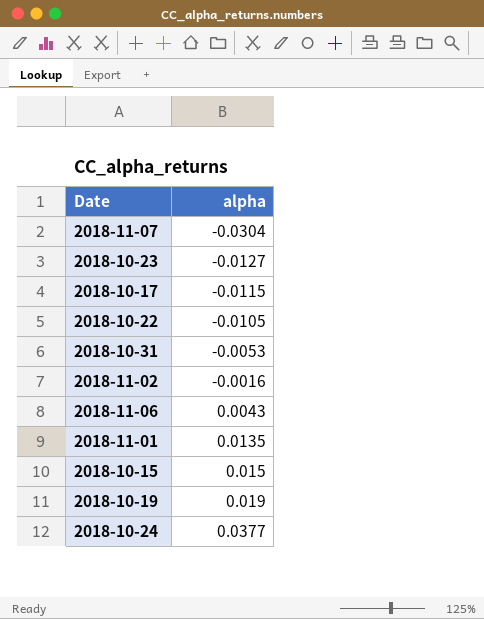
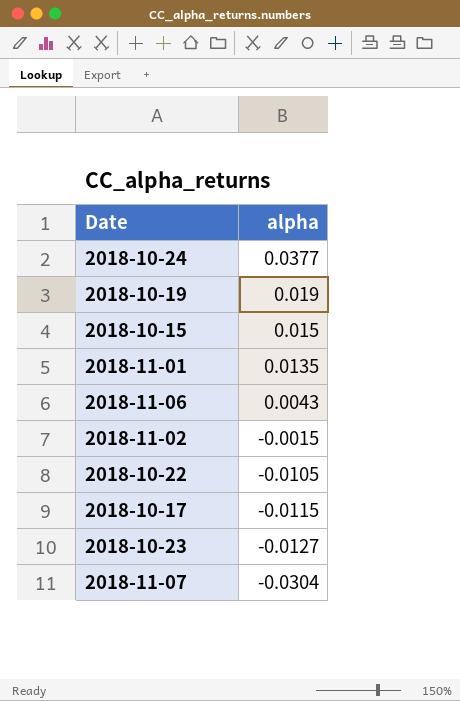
row order: alpha ascending -> alpha descending
row 2018-10-31: -0.0053 -> none
2018-11-02 | alpha: -0.0016 -> -0.0015

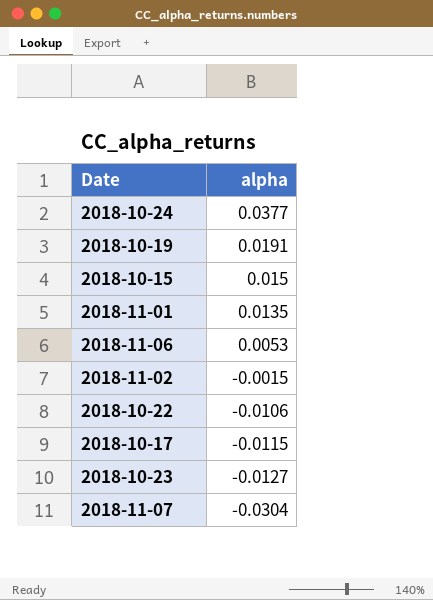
2018-10-19 | alpha: 0.019 -> 0.0191
2018-11-06 | alpha: 0.0043 -> 0.0053
2018-10-22 | alpha: -0.0105 -> -0.0106

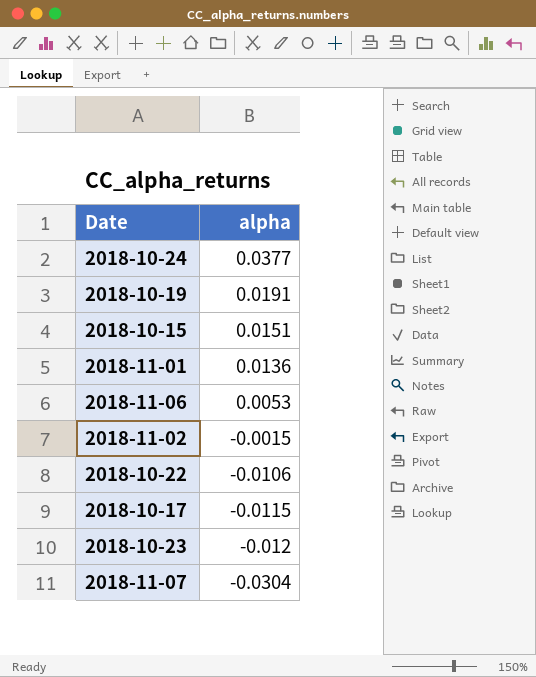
2018-10-15 | alpha: 0.015 -> 0.0151
2018-11-01 | alpha: 0.0135 -> 0.0136
2018-10-23 | alpha: -0.0127 -> -0.012

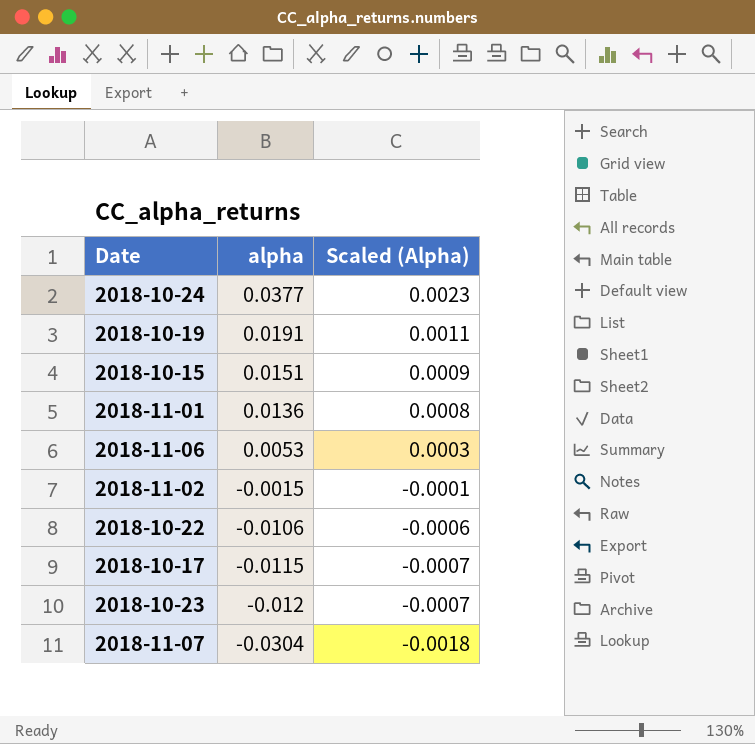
column Scaled (Alpha) | formula: none -> [alpha] * 0.06

